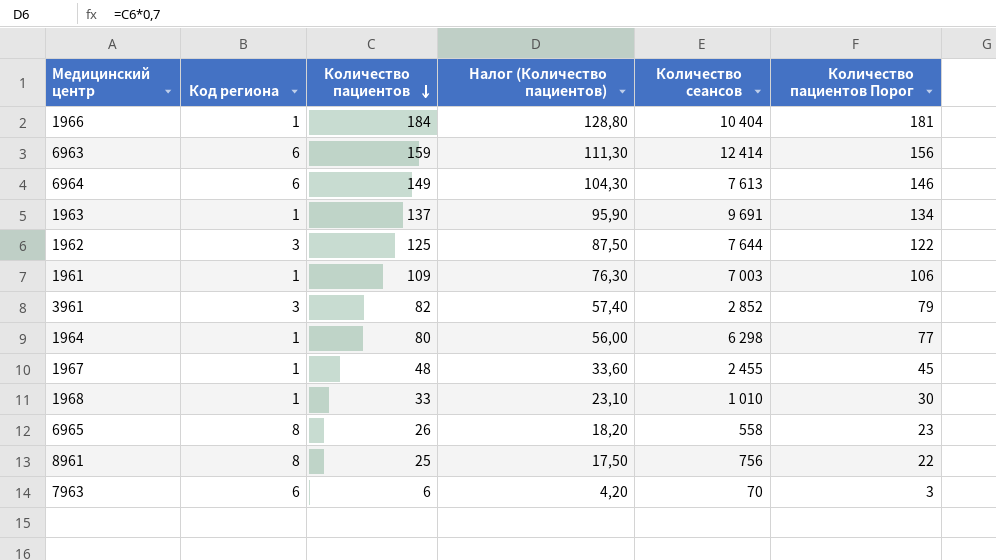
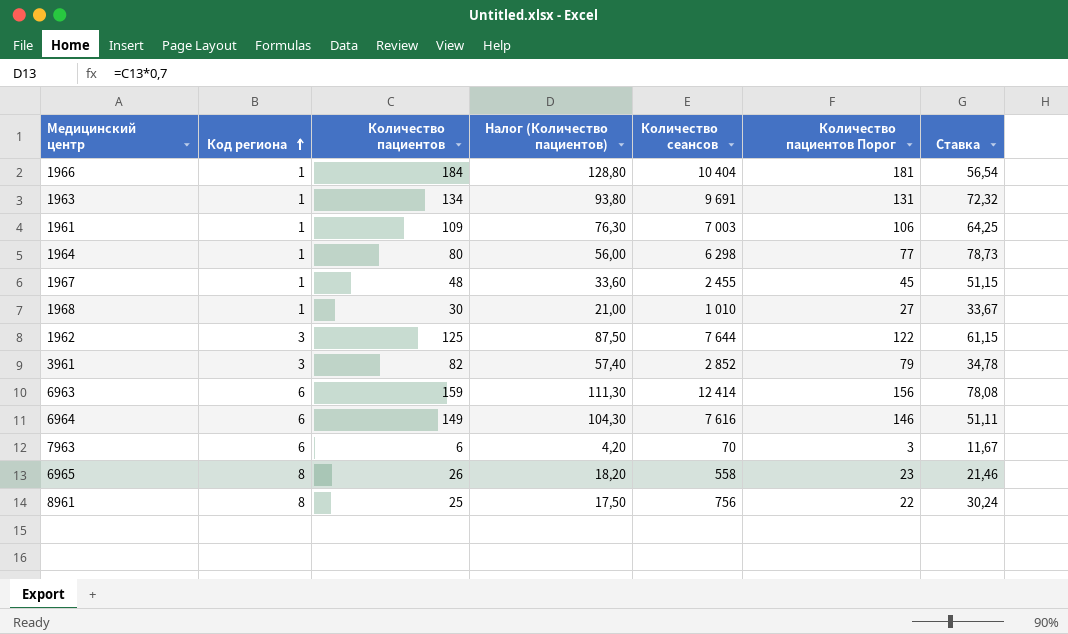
row order: Количество пациентов descending -> Код региона ascending
column Ставка | formula: none -> [Количество сеансов] / [Количество пациентов]
1963 | Количество пациентов: 137 -> 134
1963 | Налог (Количество пациентов): 95,90 -> 93,80
1963 | Количество пациентов Порог: 134 -> 131
1968 | Количество пациентов: 33 -> 30
1968 | Налог (Количество пациентов): 23,10 -> 21,00
1968 | Количество пациентов Порог: 30 -> 27
6964 | Количество сеансов: 7 613 -> 7 616

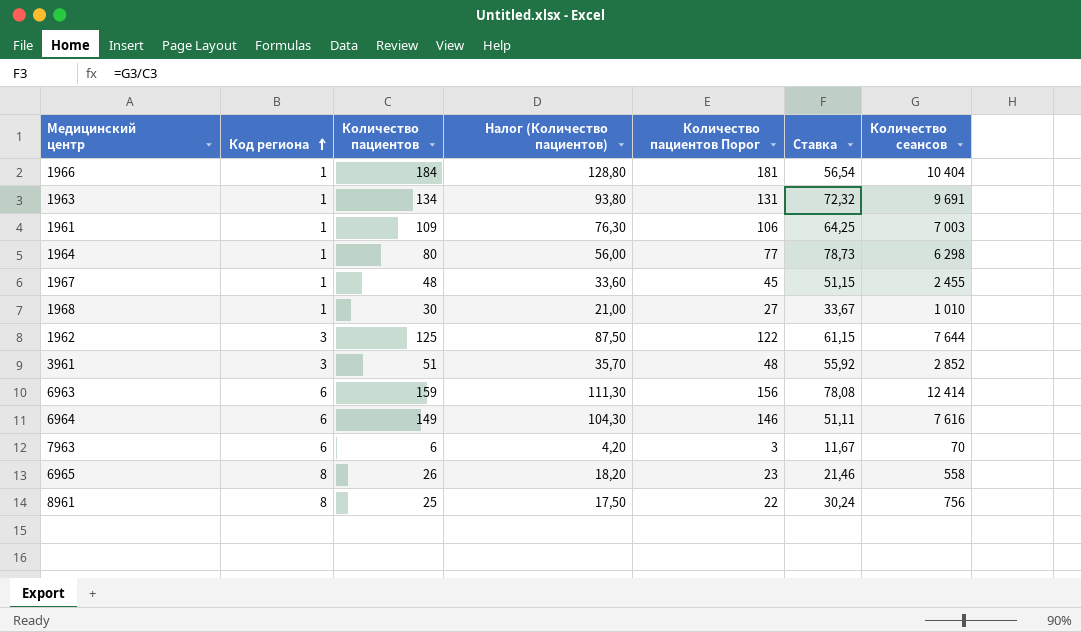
column Количество сеансов | position: 5 -> 7
3961 | Количество пациентов: 82 -> 51
3961 | Налог (Количество пациентов): 57,40 -> 35,70
3961 | Количество пациентов Порог: 79 -> 48
3961 | Ставка: 34,78 -> 55,92

